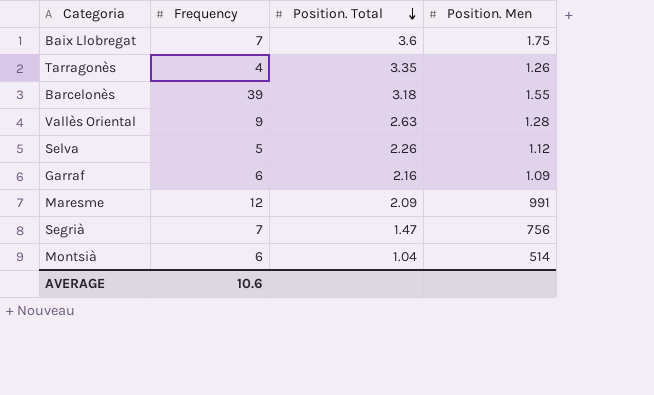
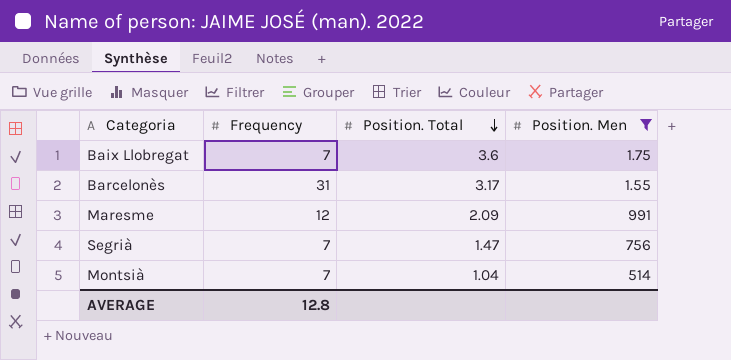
filter: none -> Position. Men >= 1.55
Barcelonès | Frequency: 39 -> 31
Barcelonès | Position. Total: 3.18 -> 3.17
Montsià | Frequency: 6 -> 7
AVERAGE | Frequency: 10.6 -> 12.8

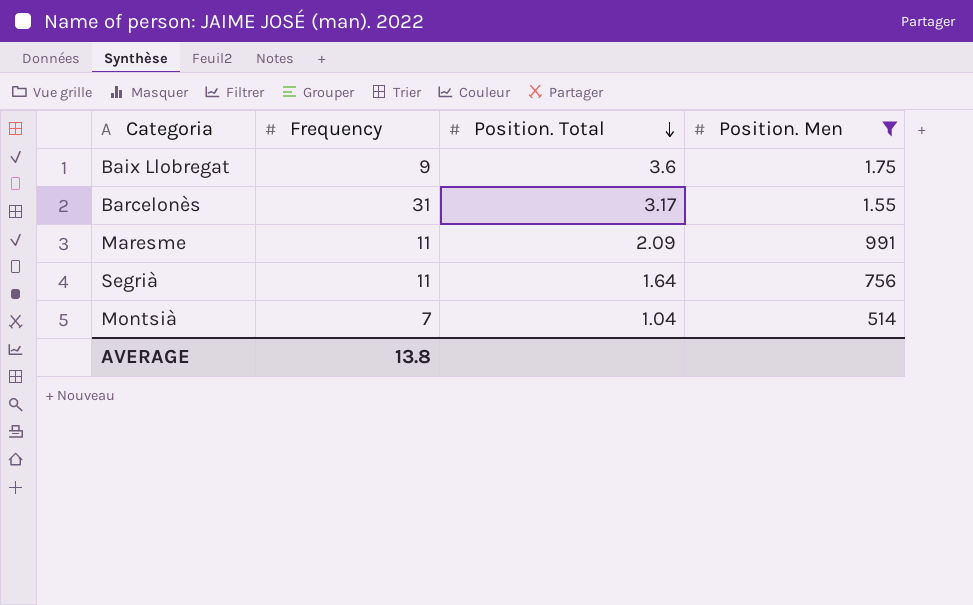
Baix Llobregat | Frequency: 7 -> 9
Maresme | Frequency: 12 -> 11
Segrià | Frequency: 7 -> 11
Segrià | Position. Total: 1.47 -> 1.64
AVERAGE | Frequency: 12.8 -> 13.8

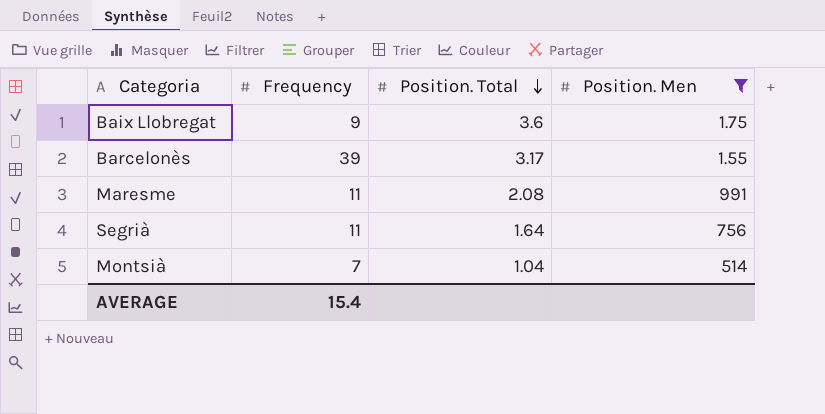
Barcelonès | Frequency: 31 -> 39
Maresme | Position. Total: 2.09 -> 2.08
AVERAGE | Frequency: 13.8 -> 15.4

